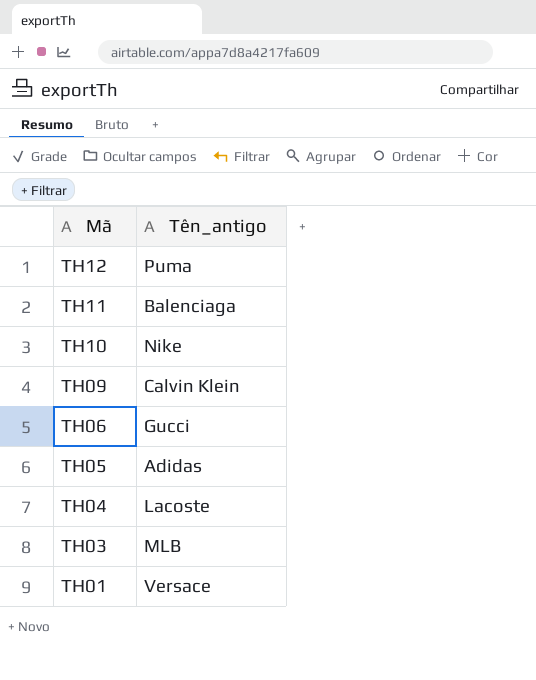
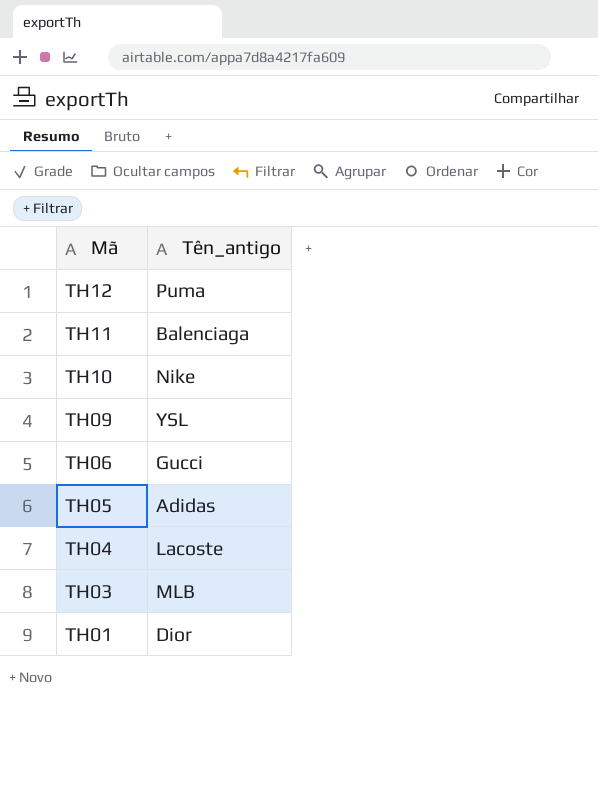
TH09 | Tên_antigo: Calvin Klein -> YSL
TH01 | Tên_antigo: Versace -> Dior

